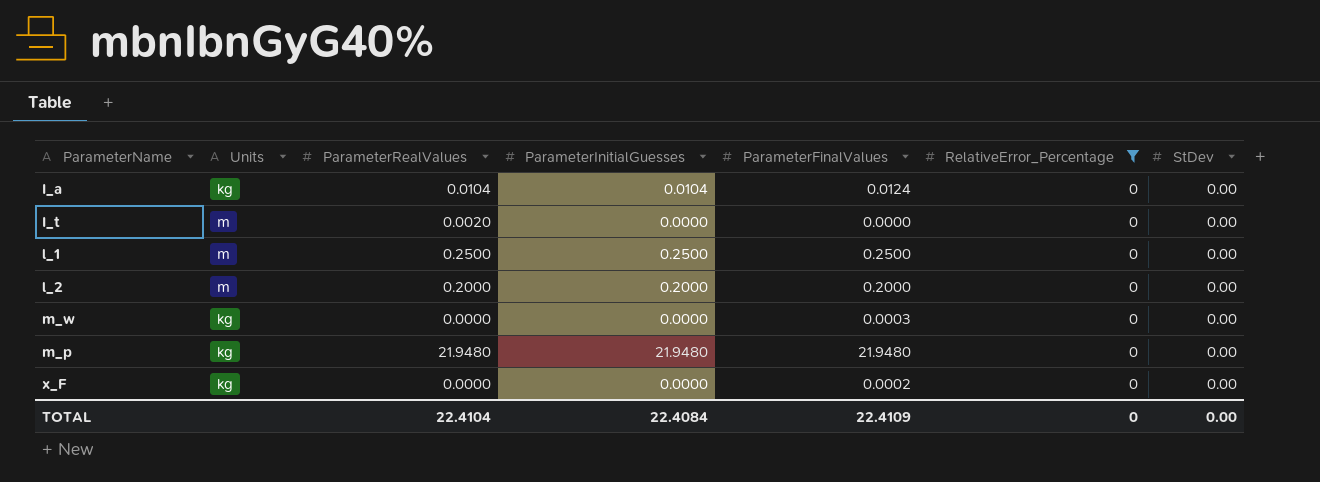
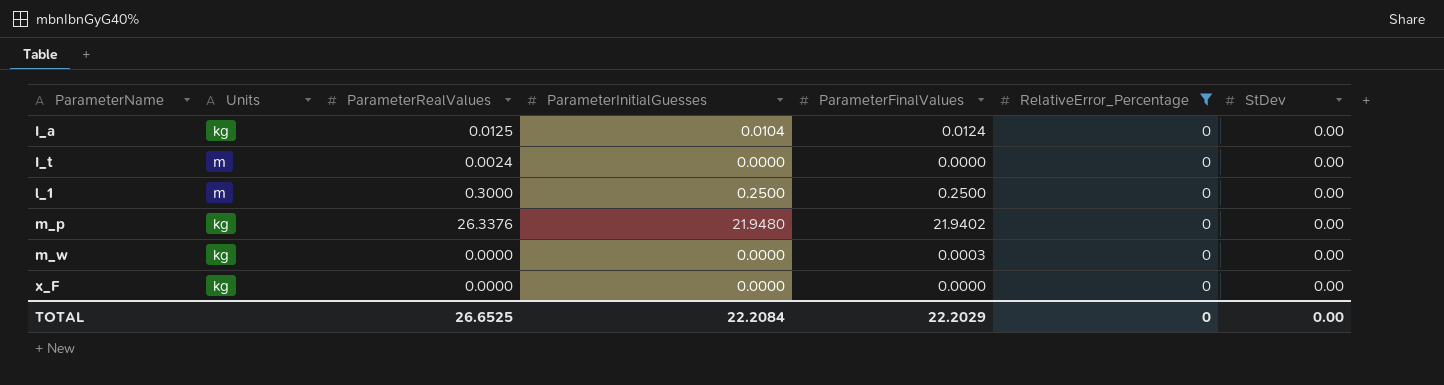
row order: none -> ParameterName ascending
row l_2: m | 0.2000 | 0.2000 | 0.2000 | 0 | 0.00 -> none
I_a | ParameterRealValues: 0.0104 -> 0.0125
I_t | ParameterRealValues: 0.0020 -> 0.0024
l_1 | ParameterRealValues: 0.2500 -> 0.3000
m_p | ParameterRealValues: 21.9480 -> 26.3376
m_p | ParameterFinalValues: 21.9480 -> 21.9402
x_F | ParameterFinalValues: 0.0002 -> 0.0000
TOTAL | ParameterRealValues: 22.4104 -> 26.6525
TOTAL | ParameterInitialGuesses: 22.4084 -> 22.2084
TOTAL | ParameterFinalValues: 22.4109 -> 22.2029

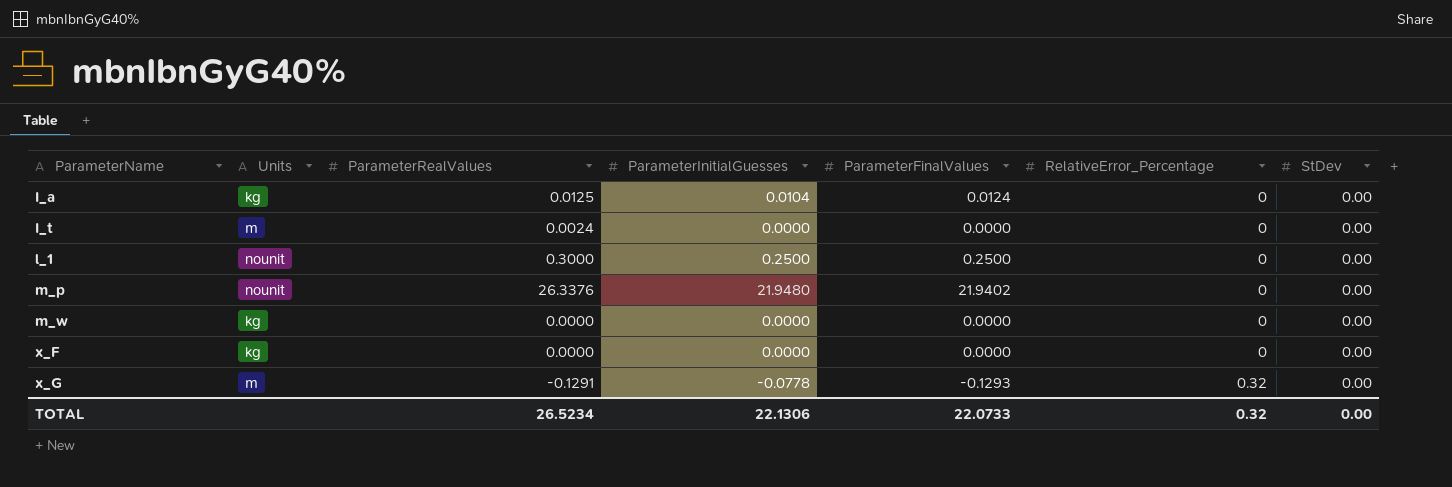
filter: RelativeError_Percentage = 0 -> none
l_1 | Units: m -> nounit
m_p | Units: kg -> nounit
m_w | ParameterFinalValues: 0.0003 -> 0.0000
TOTAL | ParameterRealValues: 26.6525 -> 26.5234
TOTAL | ParameterInitialGuesses: 22.2084 -> 22.1306
TOTAL | ParameterFinalValues: 22.2029 -> 22.0733
TOTAL | RelativeError_Percentage: 0 -> 0.32

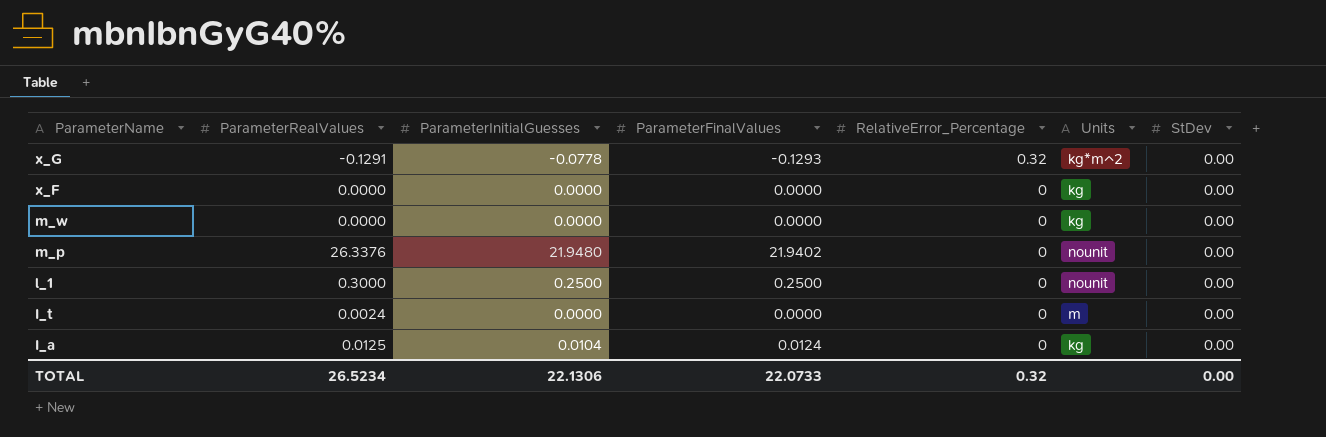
row order: ParameterName ascending -> ParameterName descending
column Units | position: 2 -> 6
x_G | Units: m -> kg*m^2

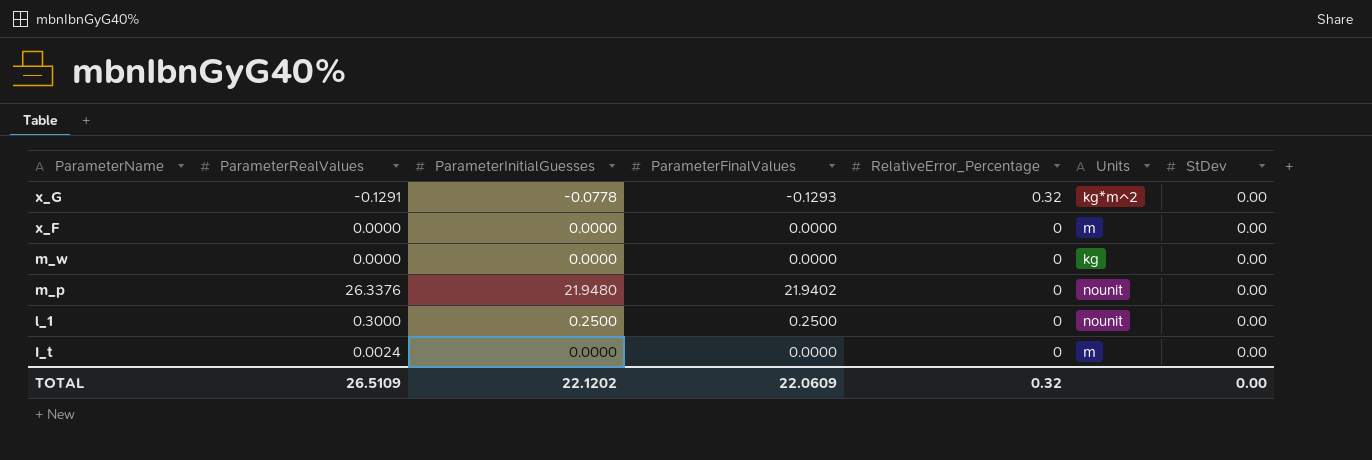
row I_a: 0.0125 | 0.0104 | 0.0124 | 0 | kg | 0.00 -> none
x_F | Units: kg -> m
TOTAL | ParameterRealValues: 26.5234 -> 26.5109
TOTAL | ParameterInitialGuesses: 22.1306 -> 22.1202
TOTAL | ParameterFinalValues: 22.0733 -> 22.0609

